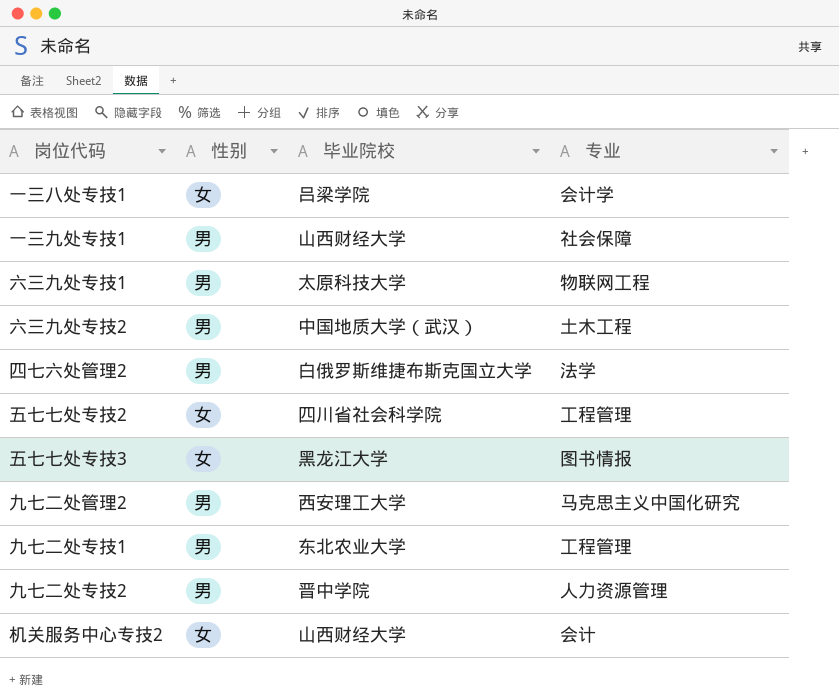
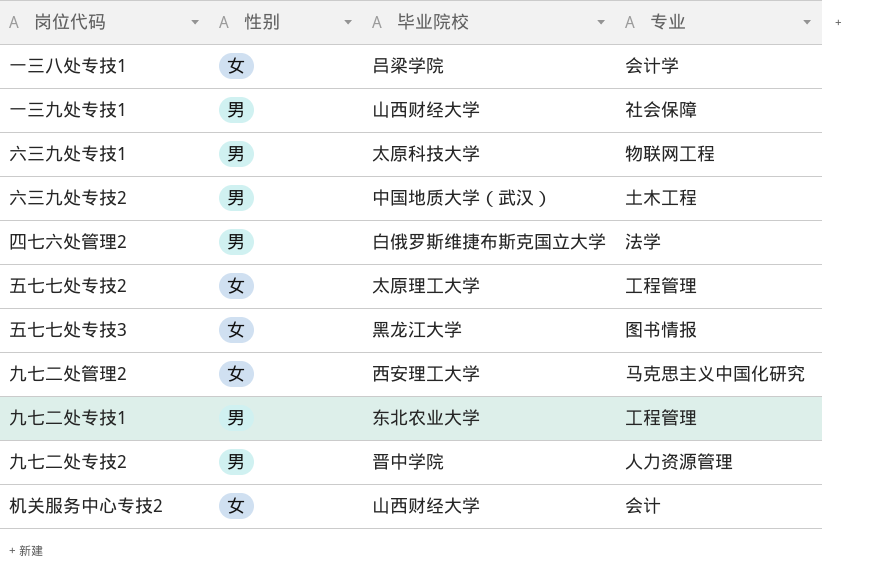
五七七处专技2 | 毕业院校: 四川省社会科学院 -> 太原理工大学
九七二处管理2 | 性别: 男 -> 女

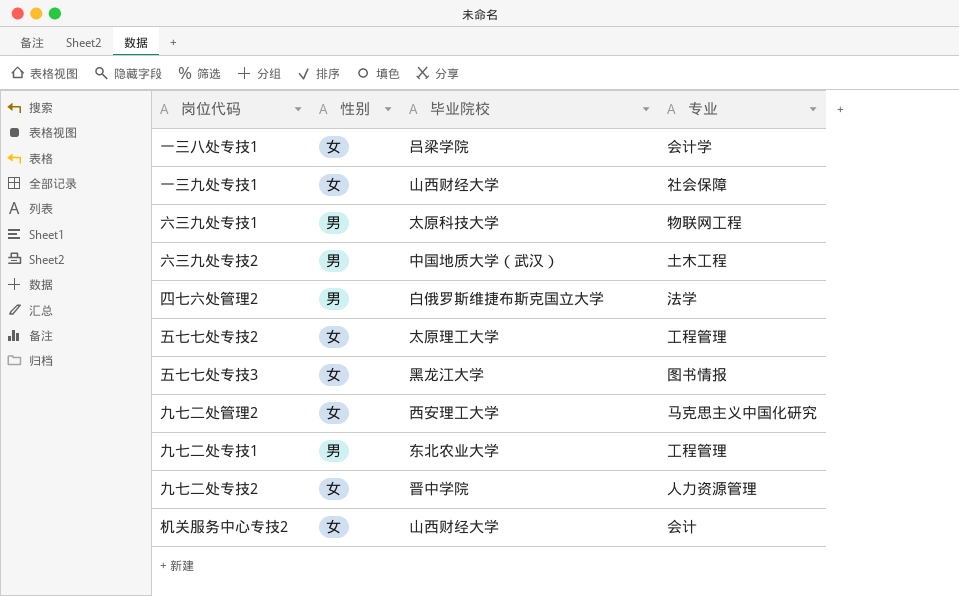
一三九处专技1 | 性别: 男 -> 女
九七二处专技2 | 性别: 男 -> 女

